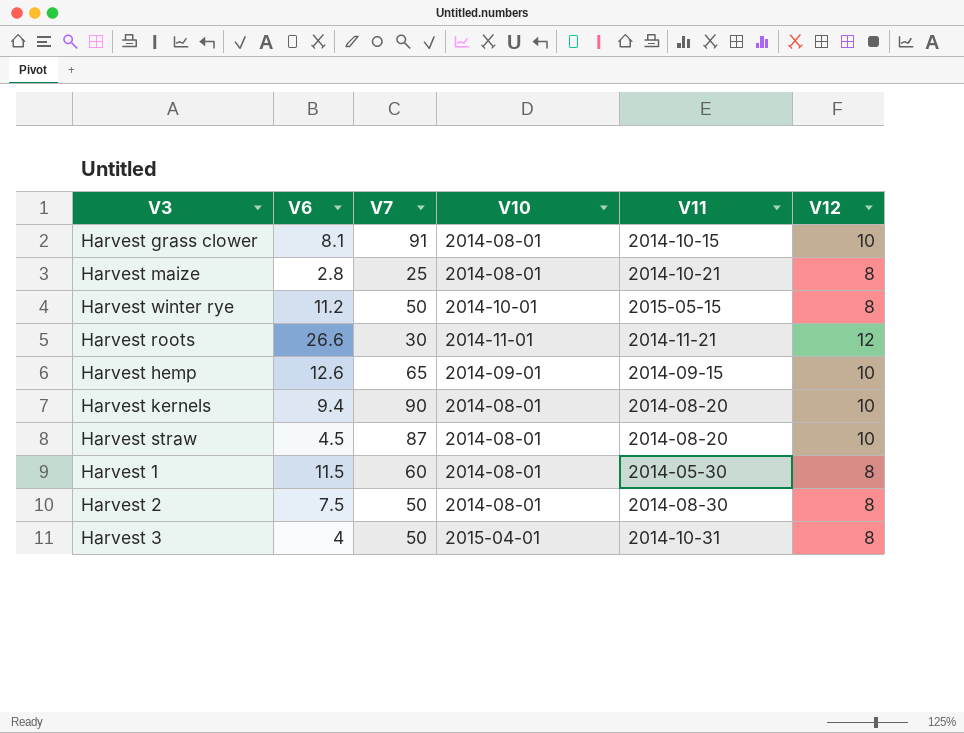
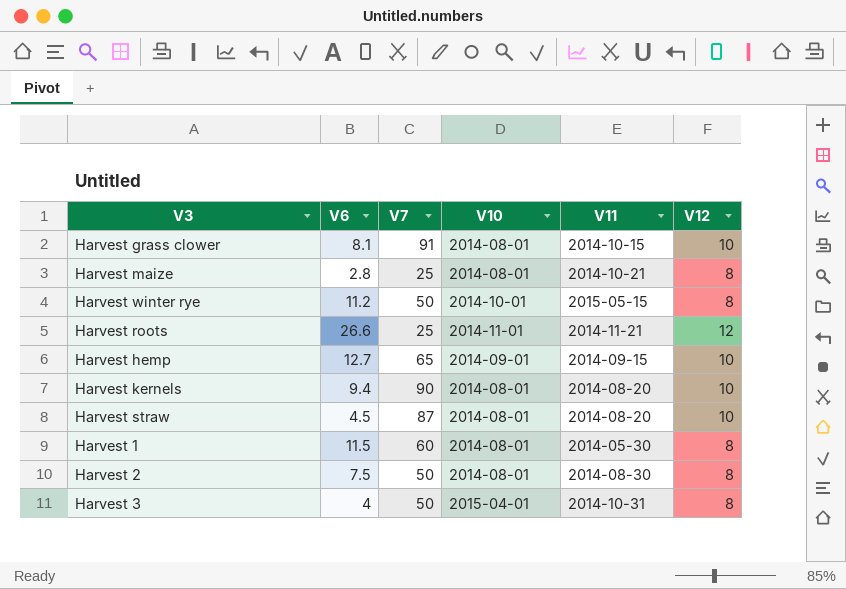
Harvest roots | V7: 30 -> 25
Harvest hemp | V6: 12.6 -> 12.7

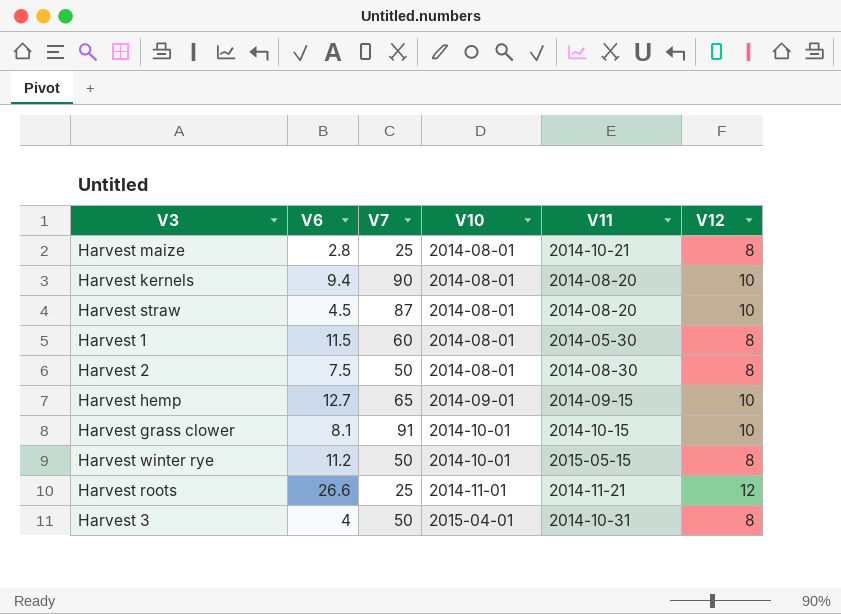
row order: none -> V10 ascending
Harvest grass clower | V10: 2014-08-01 -> 2014-10-01

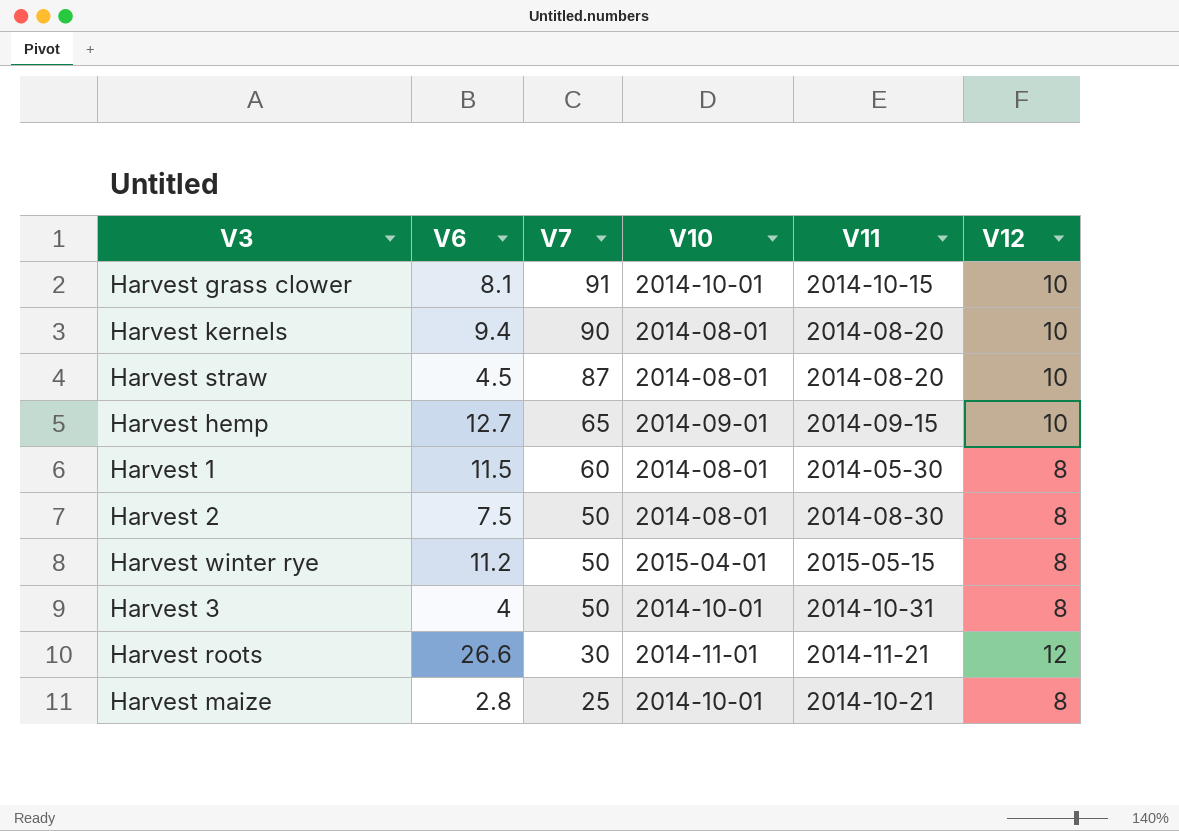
row order: V10 ascending -> V7 descending
Harvest winter rye | V10: 2014-10-01 -> 2015-04-01
Harvest 3 | V10: 2015-04-01 -> 2014-10-01
Harvest roots | V7: 25 -> 30
Harvest maize | V10: 2014-08-01 -> 2014-10-01

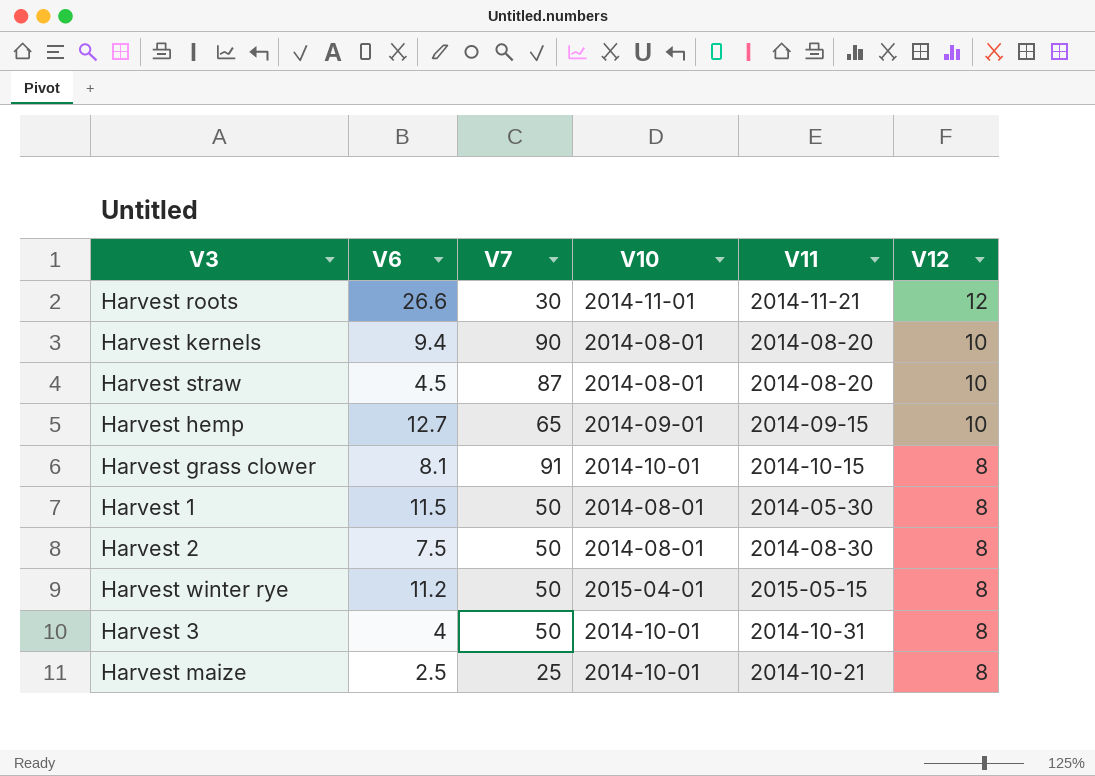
row order: V7 descending -> V12 descending
Harvest grass clower | V12: 10 -> 8
Harvest 1 | V7: 60 -> 50
Harvest maize | V6: 2.8 -> 2.5

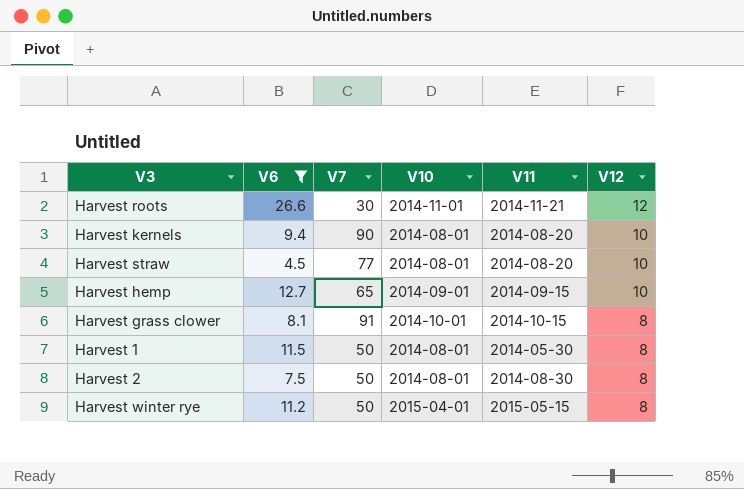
filter: none -> V6 >= 4.5
Harvest straw | V7: 87 -> 77

